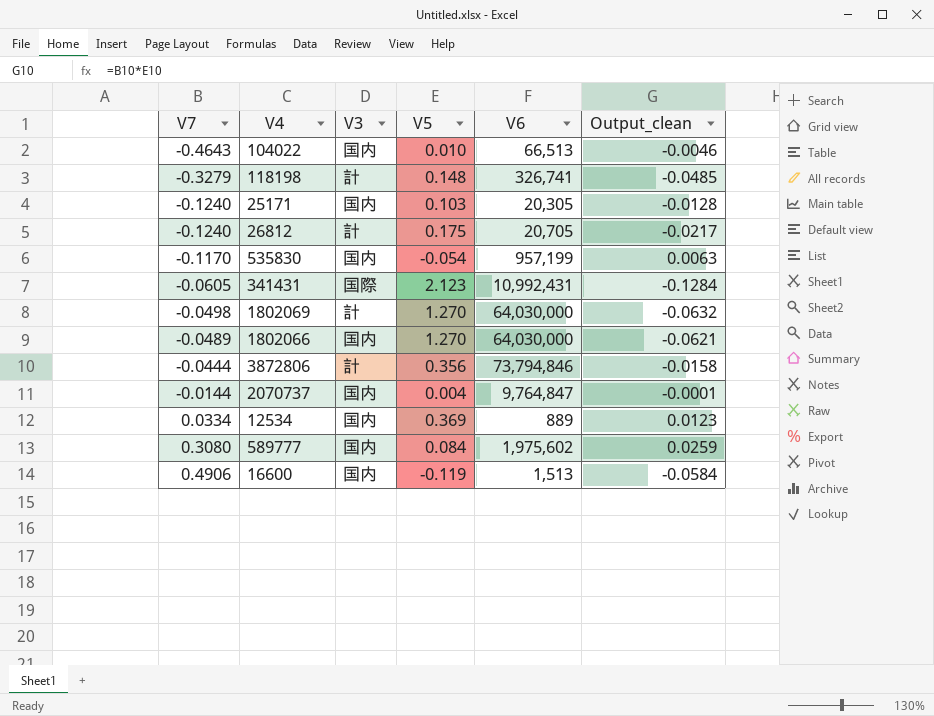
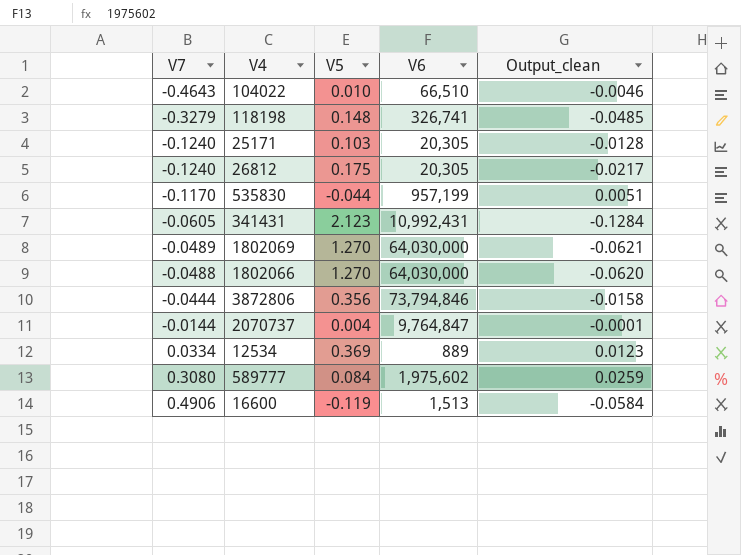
column V3 | position: 3 -> none
104022 | V6: 66,513 -> 66,510
26812 | V6: 20,705 -> 20,305
535830 | V5: -0.054 -> -0.044
535830 | Output_clean: 0.0063 -> 0.0051
1802069 | V7: -0.0498 -> -0.0489
1802069 | Output_clean: -0.0632 -> -0.0621
1802066 | V7: -0.0489 -> -0.0488
1802066 | Output_clean: -0.0621 -> -0.0620

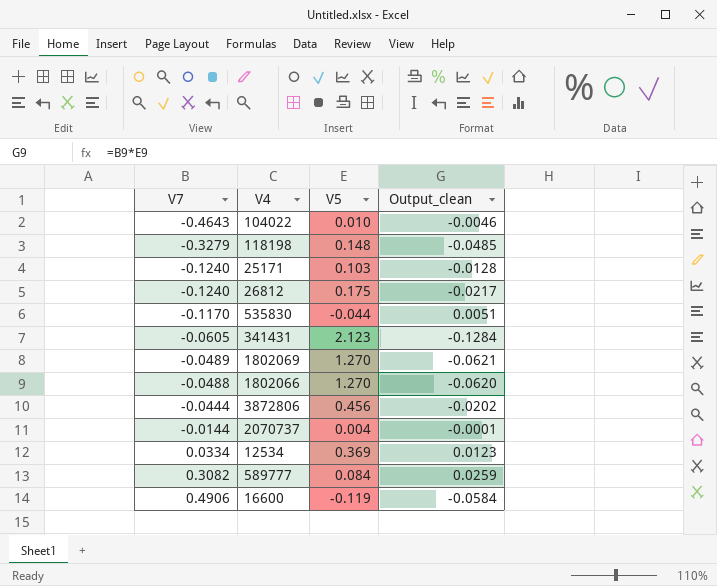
column V6 | position: 4 -> none
3872806 | V5: 0.356 -> 0.456
3872806 | Output_clean: -0.0158 -> -0.0202
589777 | V7: 0.3080 -> 0.3082

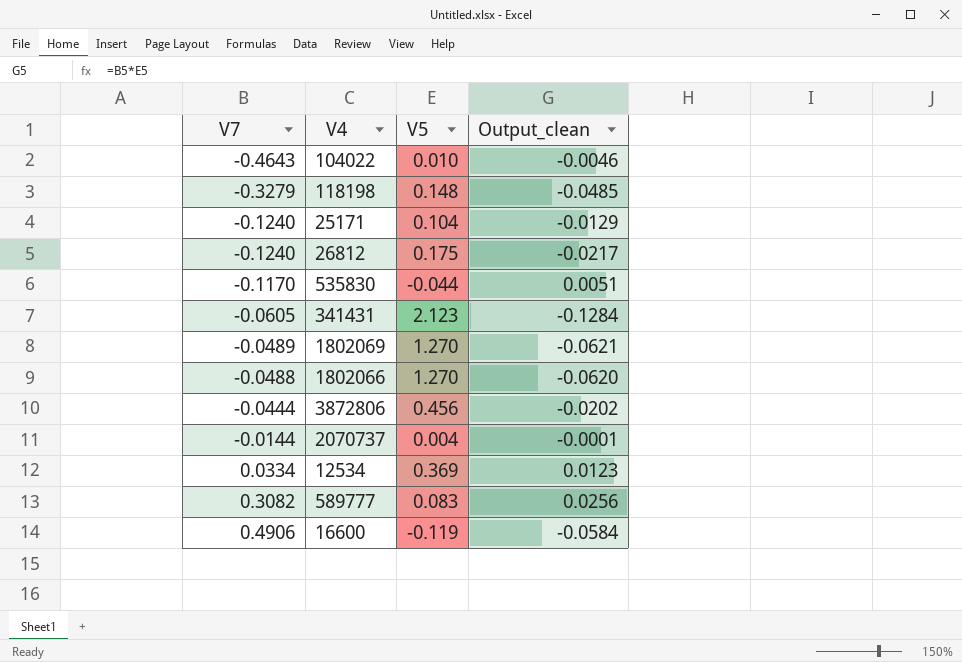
25171 | V5: 0.103 -> 0.104
25171 | Output_clean: -0.0128 -> -0.0129
589777 | V5: 0.084 -> 0.083
589777 | Output_clean: 0.0259 -> 0.0256

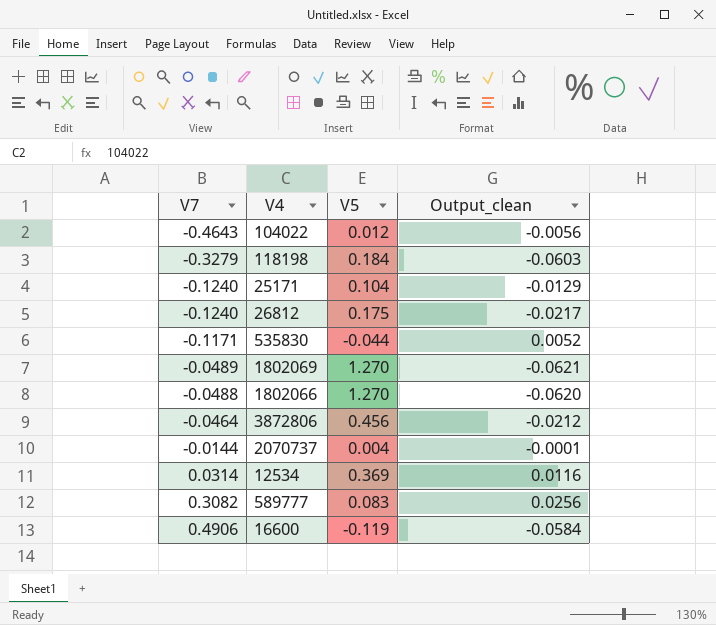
row 341431: -0.0605 | 2.123 | -0.1284 -> none
104022 | V5: 0.010 -> 0.012
104022 | Output_clean: -0.0046 -> -0.0056
118198 | V5: 0.148 -> 0.184
118198 | Output_clean: -0.0485 -> -0.0603
535830 | V7: -0.1170 -> -0.1171
535830 | Output_clean: 0.0051 -> 0.0052
3872806 | V7: -0.0444 -> -0.0464
3872806 | Output_clean: -0.0202 -> -0.0212
12534 | V7: 0.0334 -> 0.0314
12534 | Output_clean: 0.0123 -> 0.0116

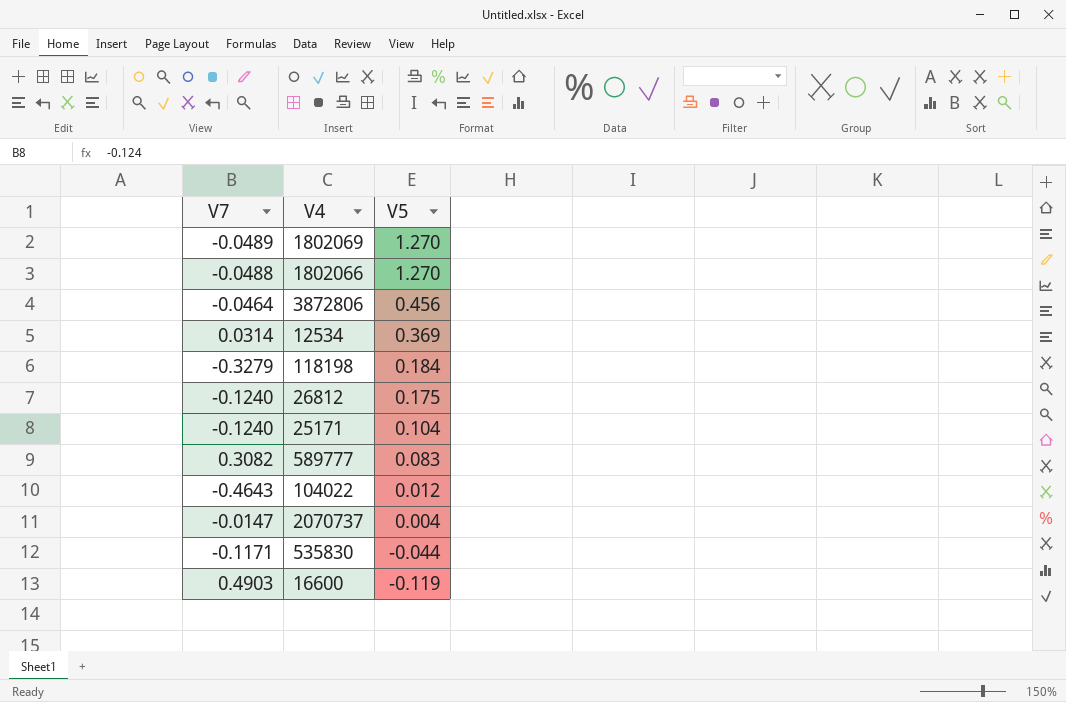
row order: V7 ascending -> V5 descending
column Output_clean | formula: [V7] * [V5] -> none
2070737 | V7: -0.0144 -> -0.0147
16600 | V7: 0.4906 -> 0.4903

